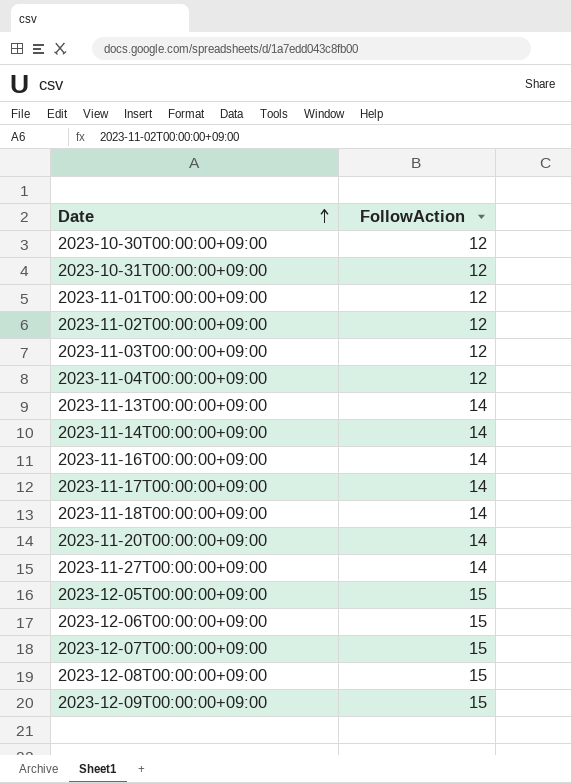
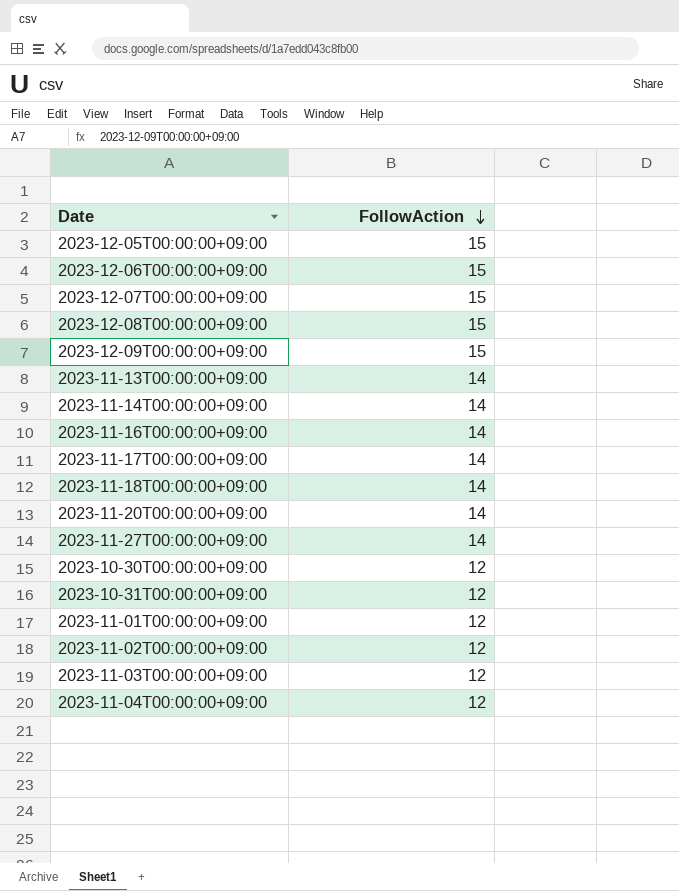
row order: Date ascending -> FollowAction descending

